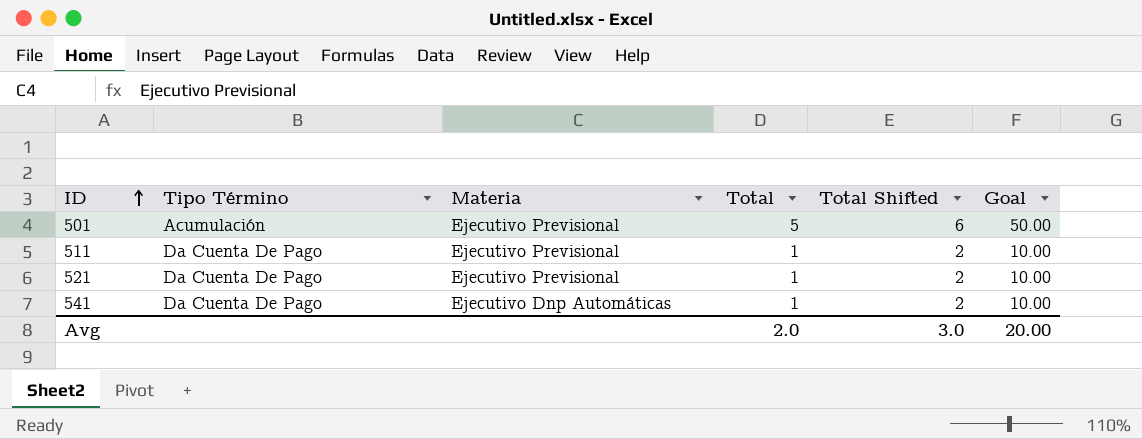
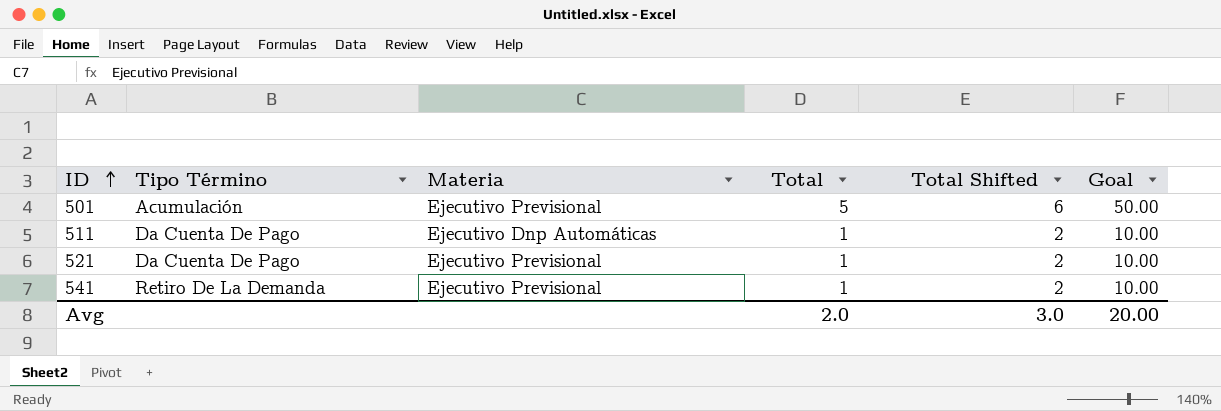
511 | Materia: Ejecutivo Previsional -> Ejecutivo Dnp Automáticas
541 | Tipo Término: Da Cuenta De Pago -> Retiro De La Demanda
541 | Materia: Ejecutivo Dnp Automáticas -> Ejecutivo Previsional

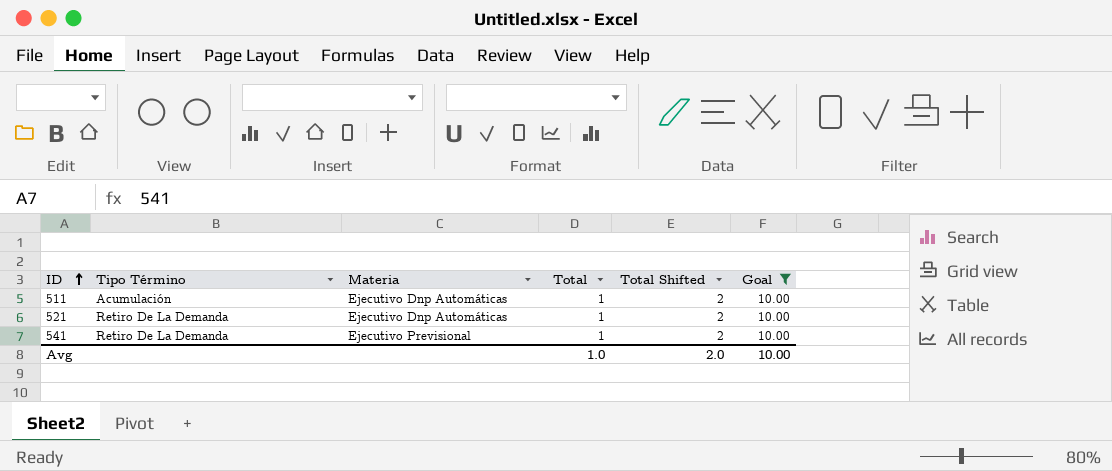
filter: none -> Goal = 10.00
511 | Tipo Término: Da Cuenta De Pago -> Acumulación
521 | Tipo Término: Da Cuenta De Pago -> Retiro De La Demanda
521 | Materia: Ejecutivo Previsional -> Ejecutivo Dnp Automáticas
Avg | Total: 2.0 -> 1.0
Avg | Total Shifted: 3.0 -> 2.0
Avg | Goal: 20.00 -> 10.00

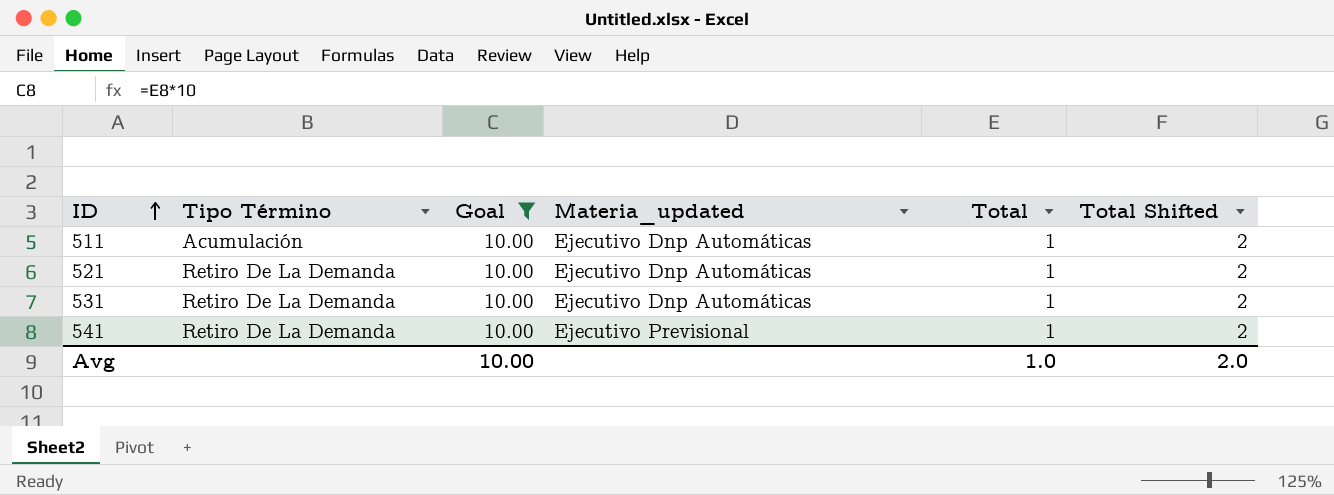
column Goal | position: 6 -> 3
column name: Materia -> Materia_updated
row 531: none -> Retiro De La Demanda | 10.00 | Ejecutivo Dnp Automáticas | 1 | 2

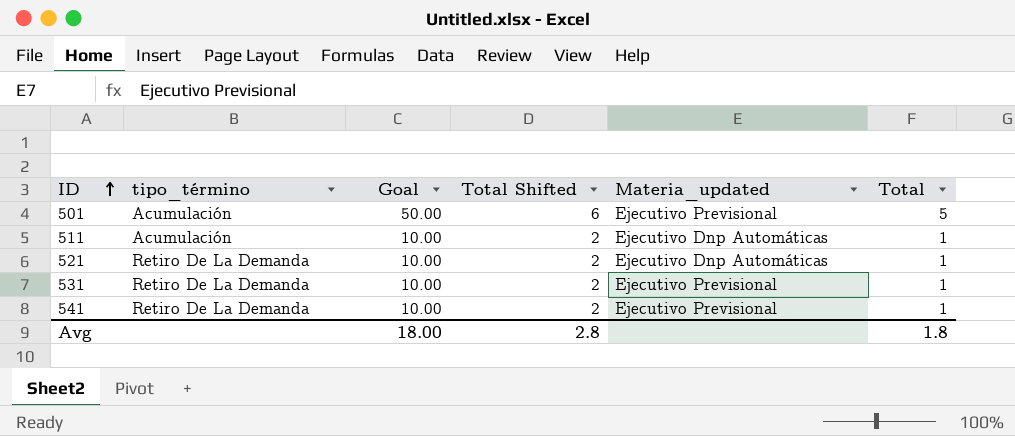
filter: Goal = 10.00 -> none
column name: Tipo Término -> tipo_término
column Total Shifted | position: 6 -> 4
531 | Materia_updated: Ejecutivo Dnp Automáticas -> Ejecutivo Previsional
Avg | Goal: 10.00 -> 18.00
Avg | Total Shifted: 2.0 -> 2.8
Avg | Total: 1.0 -> 1.8

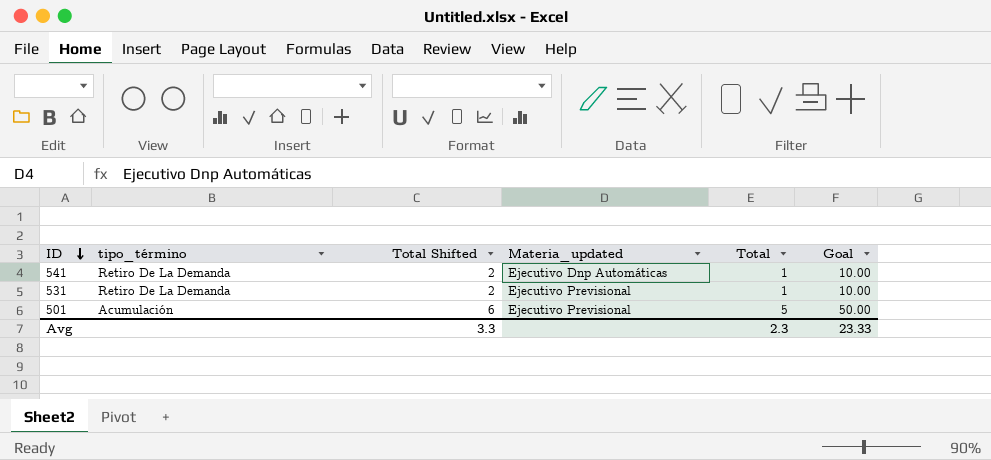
row order: ID ascending -> ID descending
column Goal | position: 3 -> 6
row 511: Acumulación | 10.00 | 2 | Ejecutivo Dnp Automáticas | 1 -> none
row 521: Retiro De La Demanda | 10.00 | 2 | Ejecutivo Dnp Automáticas | 1 -> none
541 | Materia_updated: Ejecutivo Previsional -> Ejecutivo Dnp Automáticas
Avg | Total Shifted: 2.8 -> 3.3
Avg | Total: 1.8 -> 2.3
Avg | Goal: 18.00 -> 23.33

